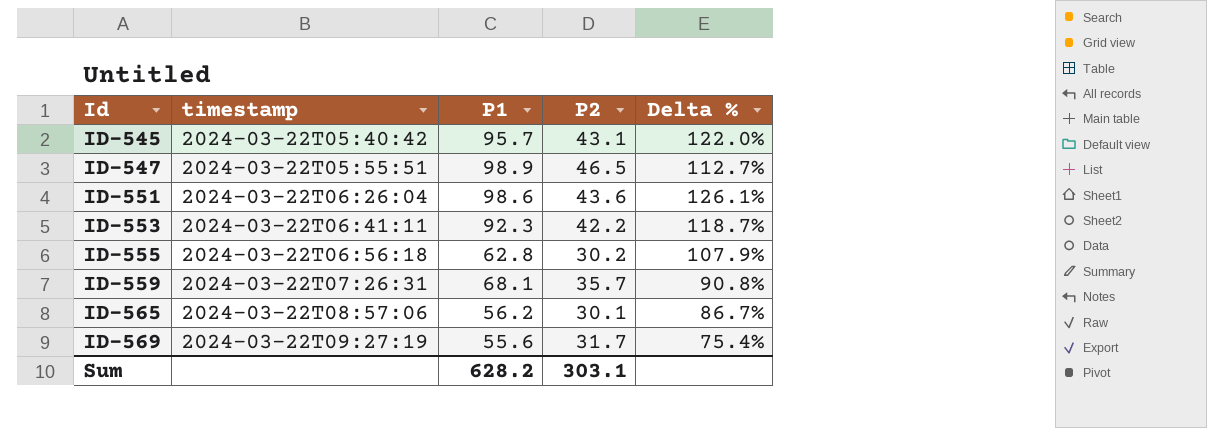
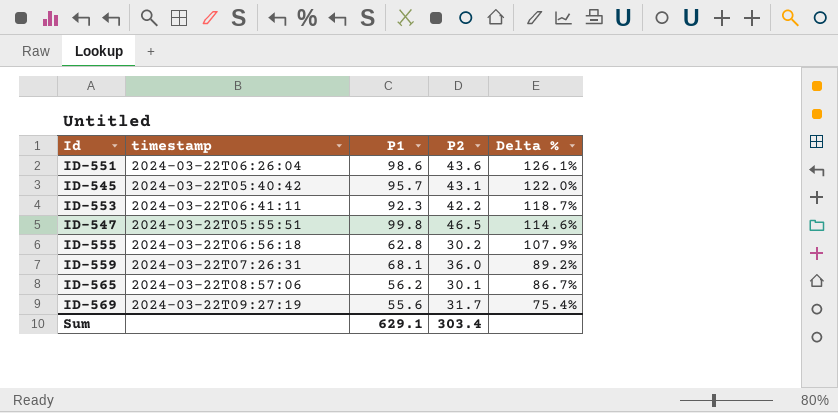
row order: Id ascending -> Delta % descending
ID-547 | P1: 98.9 -> 99.8
ID-547 | Delta %: 112.7% -> 114.6%
ID-559 | P2: 35.7 -> 36.0
ID-559 | Delta %: 90.8% -> 89.2%
Sum | P1: 628.2 -> 629.1
Sum | P2: 303.1 -> 303.4

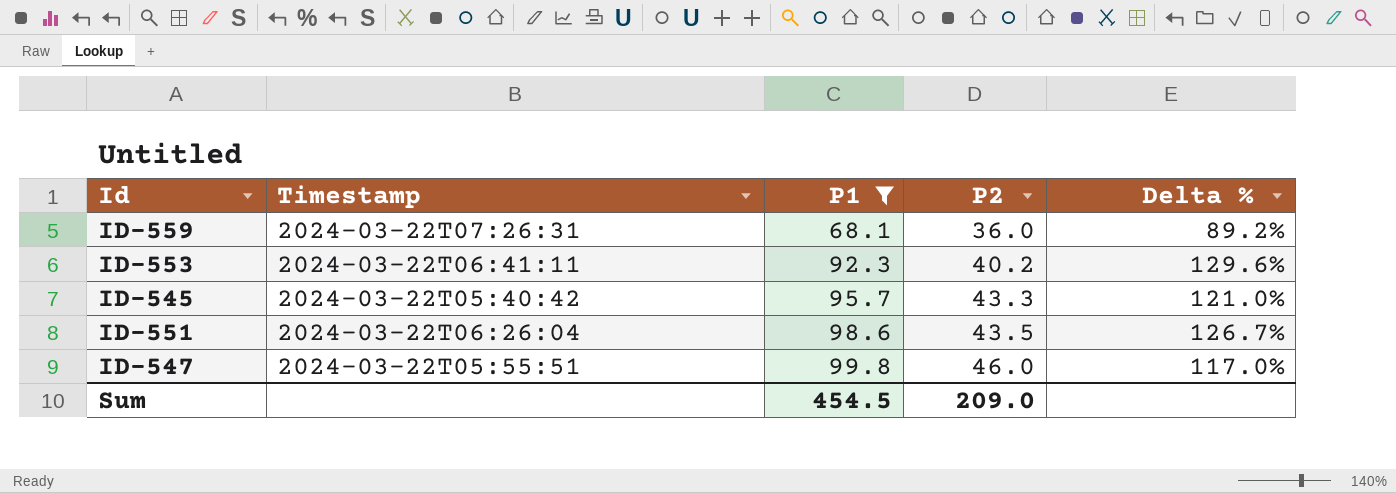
filter: none -> P1 >= 68.1
row order: Delta % descending -> P1 ascending
column name: timestamp -> Timestamp
ID-553 | P2: 42.2 -> 40.2
ID-553 | Delta %: 118.7% -> 129.6%
ID-545 | P2: 43.1 -> 43.3
ID-545 | Delta %: 122.0% -> 121.0%
ID-551 | P2: 43.6 -> 43.5
ID-551 | Delta %: 126.1% -> 126.7%
ID-547 | P2: 46.5 -> 46.0
ID-547 | Delta %: 114.6% -> 117.0%
Sum | P1: 629.1 -> 454.5
Sum | P2: 303.4 -> 209.0

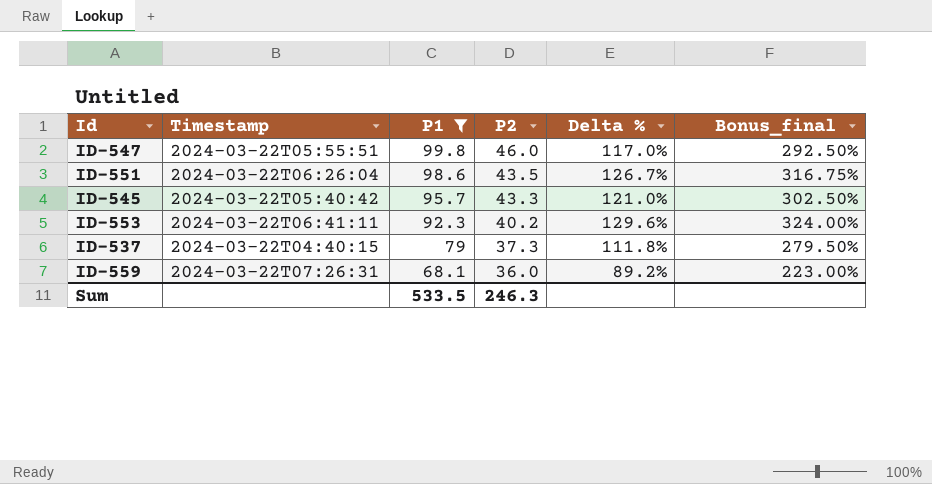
row order: P1 ascending -> P1 descending
column Bonus_final | formula: none -> [Delta %] * 2.5
row ID-537: none -> 2024-03-22T04:40:15 | 79 | 37.3 | 111.8% | 279.50%
Sum | P1: 454.5 -> 533.5
Sum | P2: 209.0 -> 246.3

